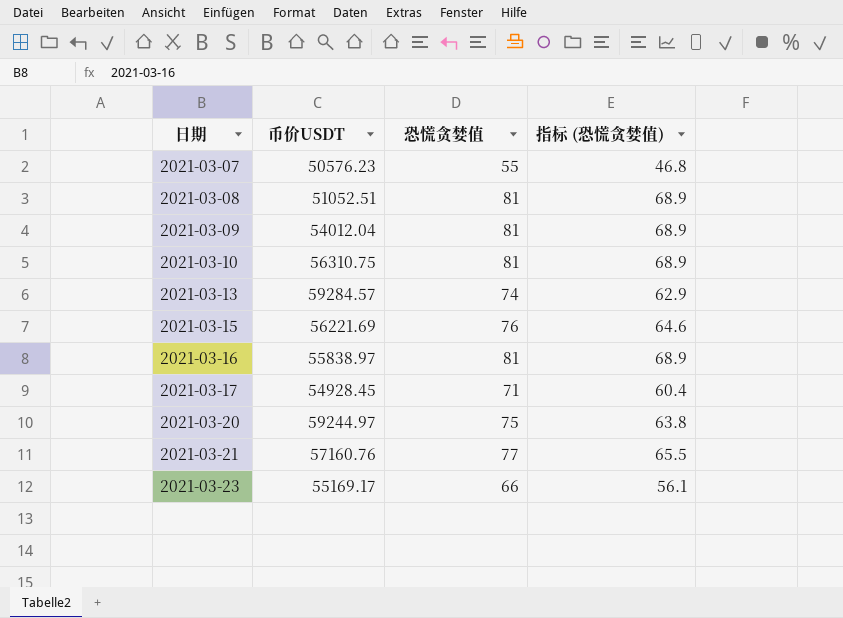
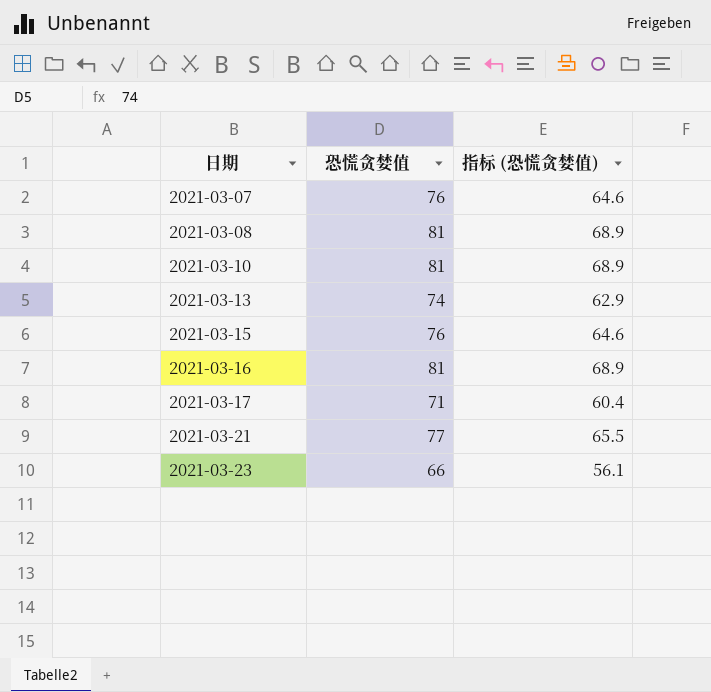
column 币价USDT | position: 2 -> none
row 2021-03-09: 54012.04 | 81 | 68.9 -> none
row 2021-03-20: 59244.97 | 75 | 63.8 -> none
2021-03-07 | 恐慌贪婪值: 55 -> 76
2021-03-07 | 指标 (恐慌贪婪值): 46.8 -> 64.6

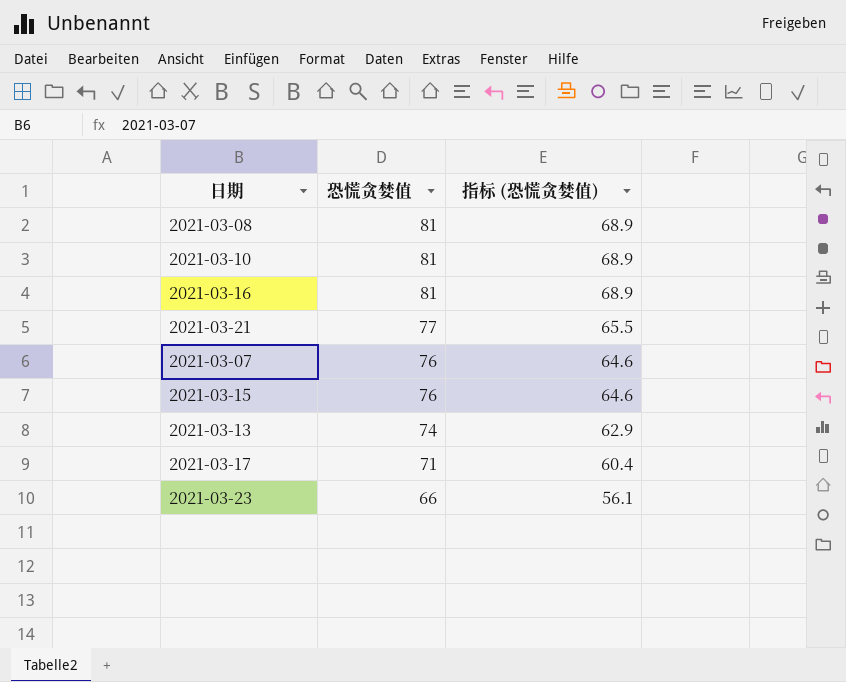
row order: 日期 ascending -> 恐慌贪婪值 descending

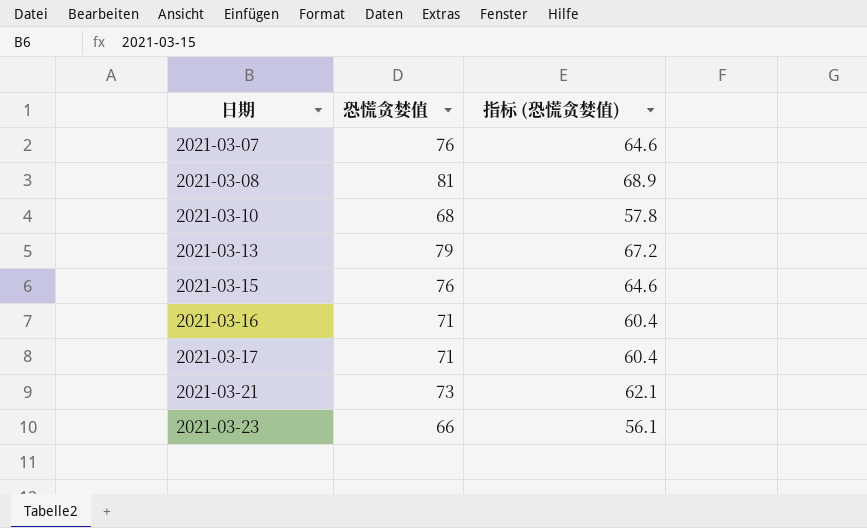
row order: 恐慌贪婪值 descending -> 日期 ascending
2021-03-10 | 恐慌贪婪值: 81 -> 68
2021-03-10 | 指标 (恐慌贪婪值): 68.9 -> 57.8
2021-03-13 | 恐慌贪婪值: 74 -> 79
2021-03-13 | 指标 (恐慌贪婪值): 62.9 -> 67.2
2021-03-16 | 恐慌贪婪值: 81 -> 71
2021-03-16 | 指标 (恐慌贪婪值): 68.9 -> 60.4
2021-03-21 | 恐慌贪婪值: 77 -> 73
2021-03-21 | 指标 (恐慌贪婪值): 65.5 -> 62.1

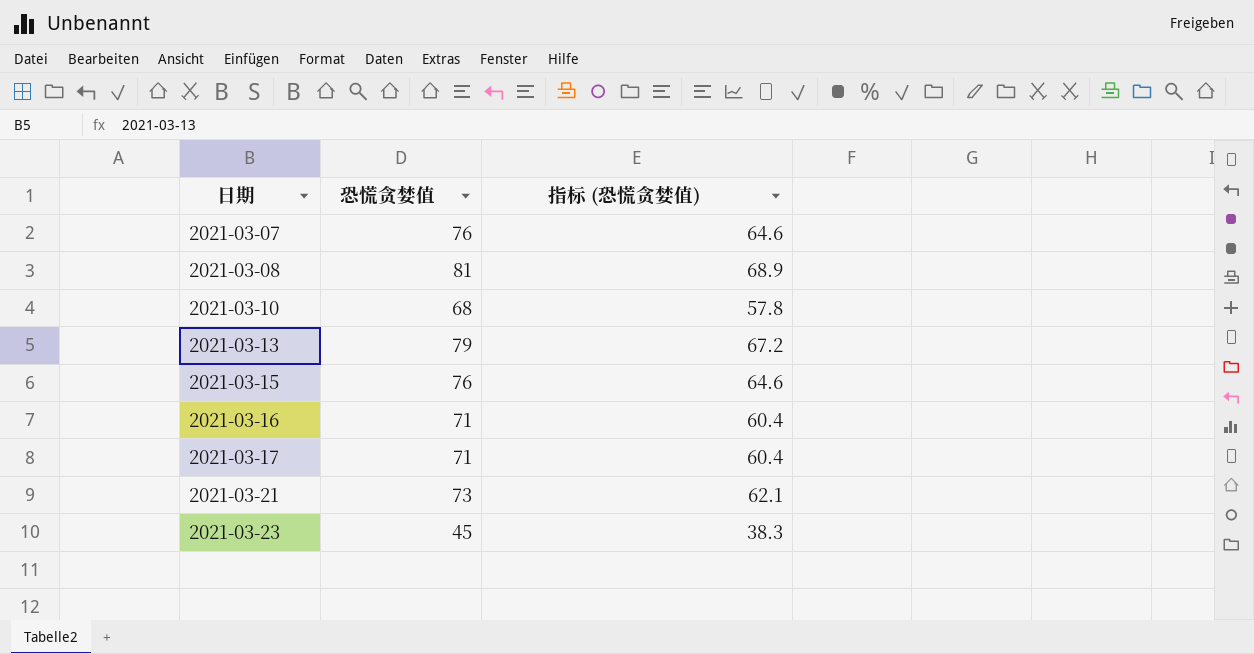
2021-03-23 | 恐慌贪婪值: 66 -> 45
2021-03-23 | 指标 (恐慌贪婪值): 56.1 -> 38.3

